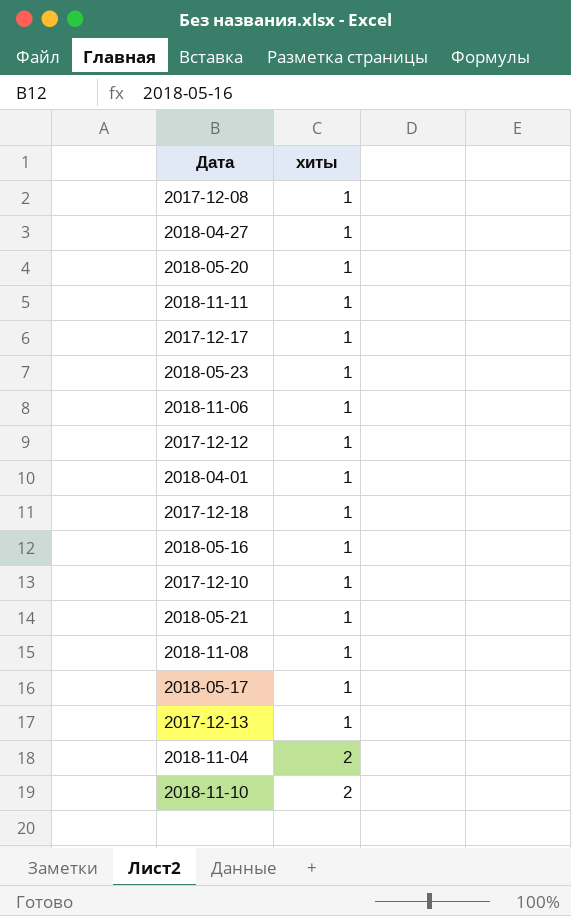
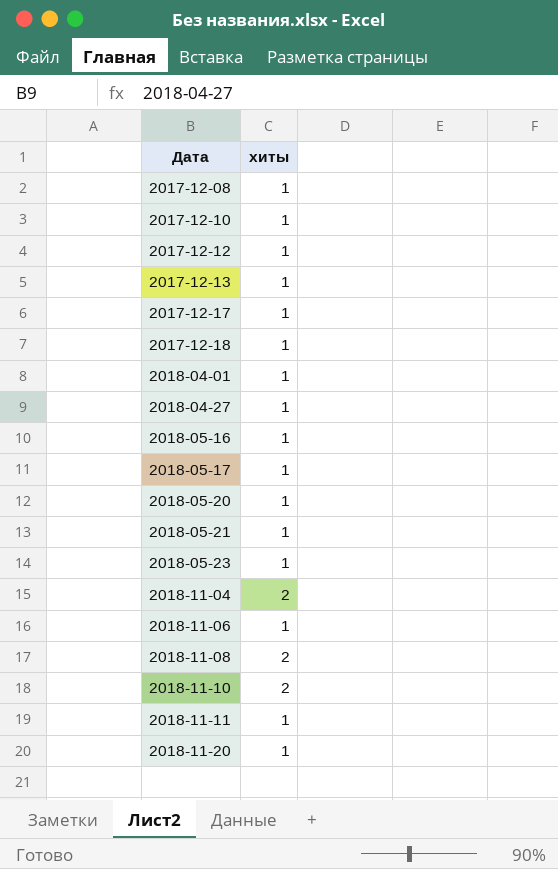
row order: хиты ascending -> Дата ascending
2018-11-08 | хиты: 1 -> 2
row 2018-11-20: none -> 1

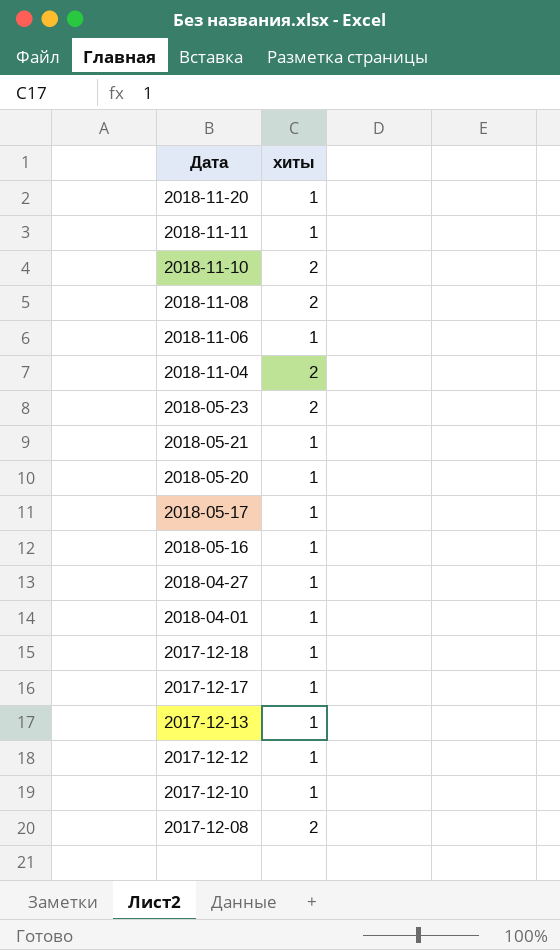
row order: Дата ascending -> Дата descending
2018-05-23 | хиты: 1 -> 2
2017-12-08 | хиты: 1 -> 2

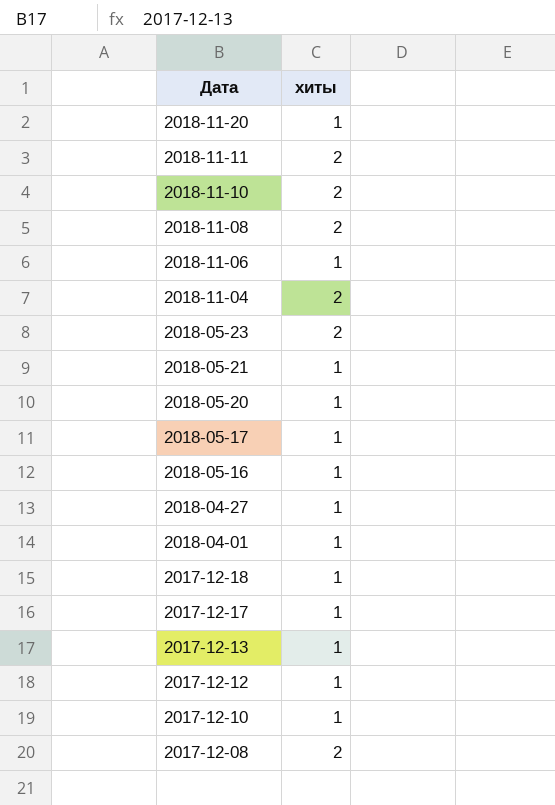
2018-11-11 | хиты: 1 -> 2

